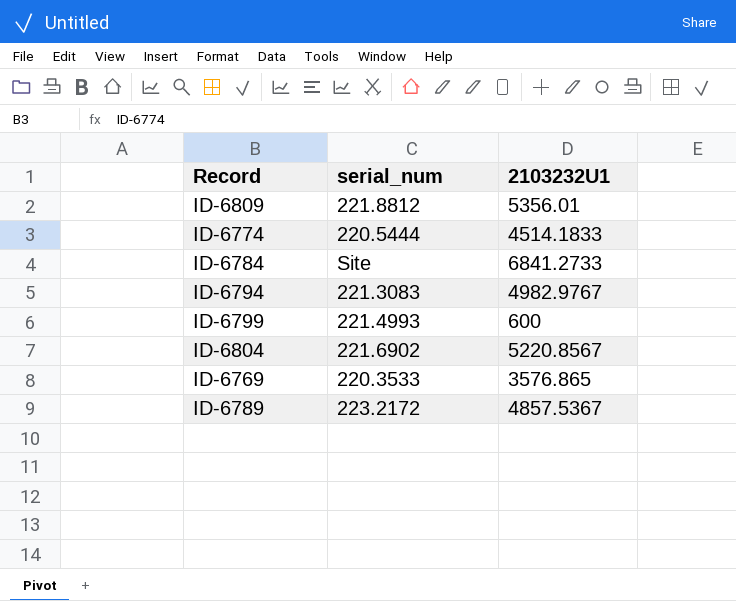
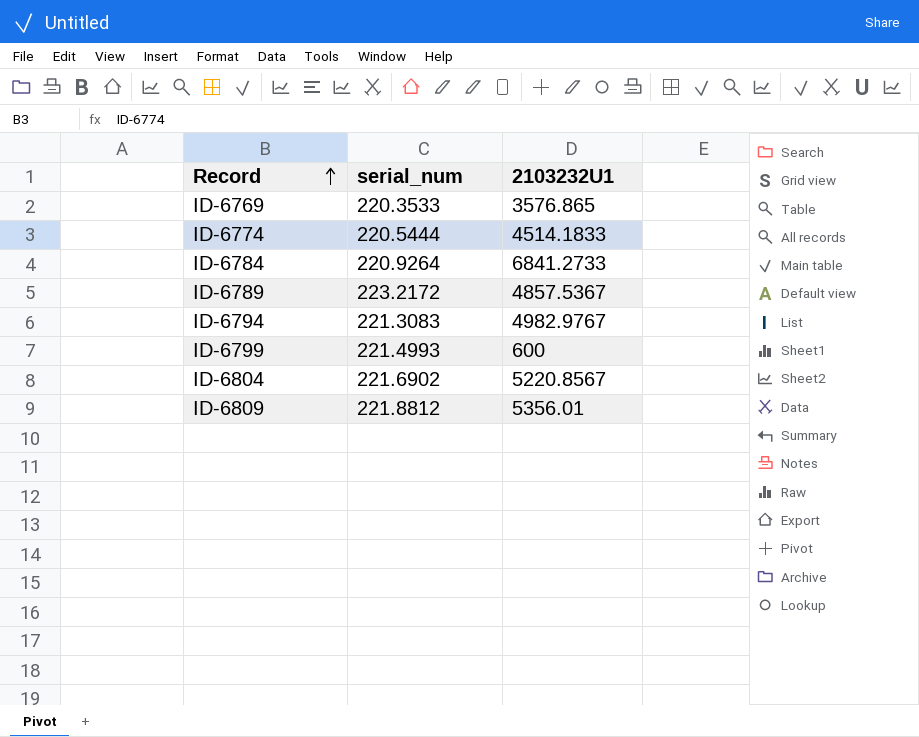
row order: none -> Record ascending
ID-6784 | serial_num: Site -> 220.9264

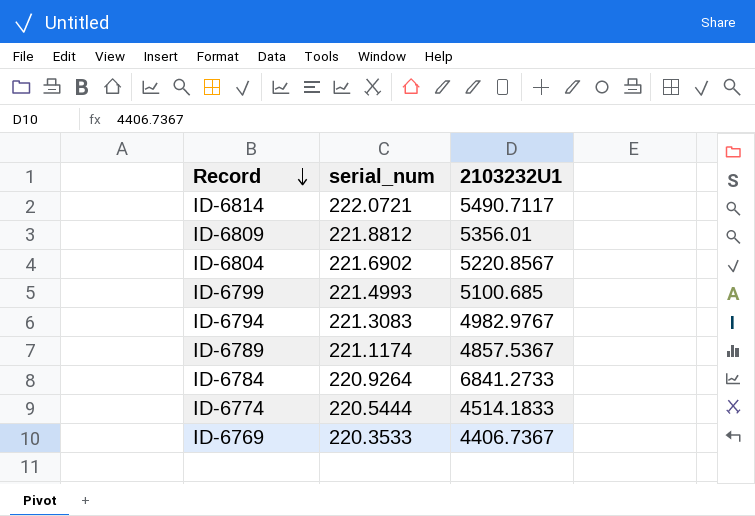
row order: Record ascending -> Record descending
row ID-6814: none -> 222.0721 | 5490.7117
ID-6799 | 2103232U1: 600 -> 5100.685
ID-6789 | serial_num: 223.2172 -> 221.1174
ID-6769 | 2103232U1: 3576.865 -> 4406.7367

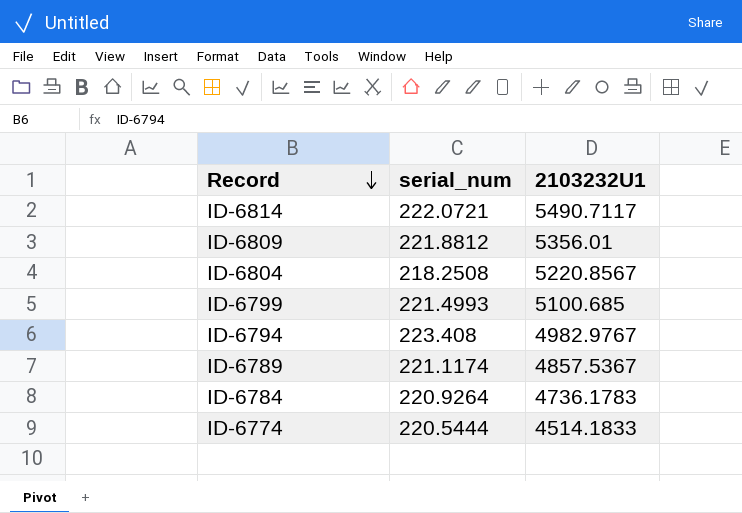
row ID-6769: 220.3533 | 4406.7367 -> none
ID-6804 | serial_num: 221.6902 -> 218.2508
ID-6794 | serial_num: 221.3083 -> 223.408
ID-6784 | 2103232U1: 6841.2733 -> 4736.1783

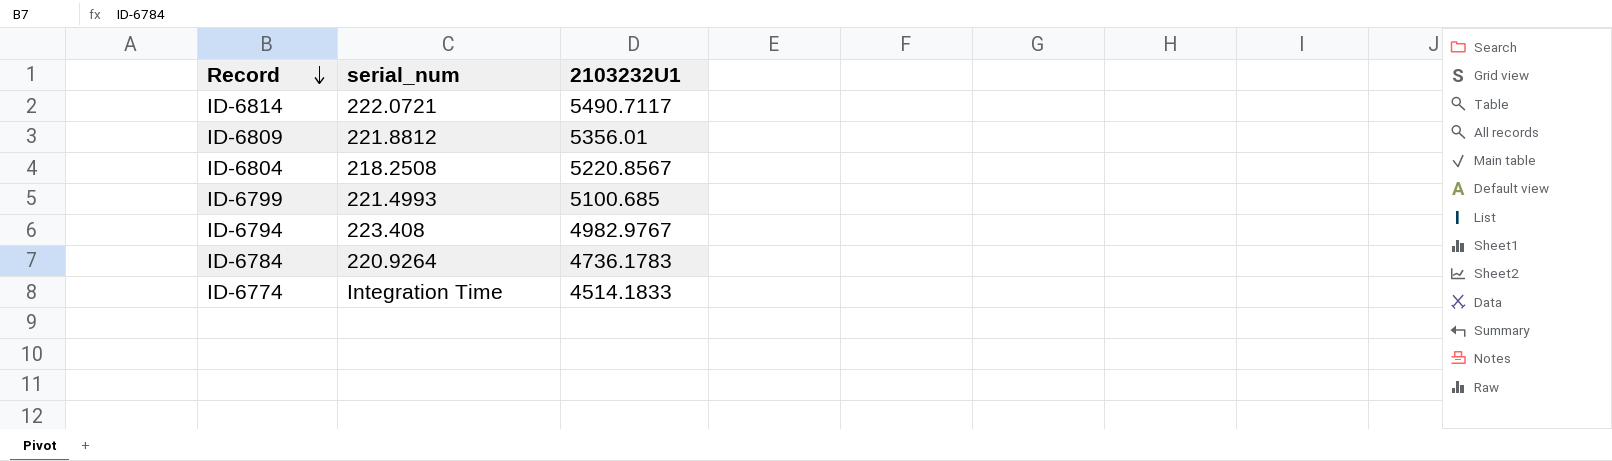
row ID-6789: 221.1174 | 4857.5367 -> none
ID-6774 | serial_num: 220.5444 -> Integration Time

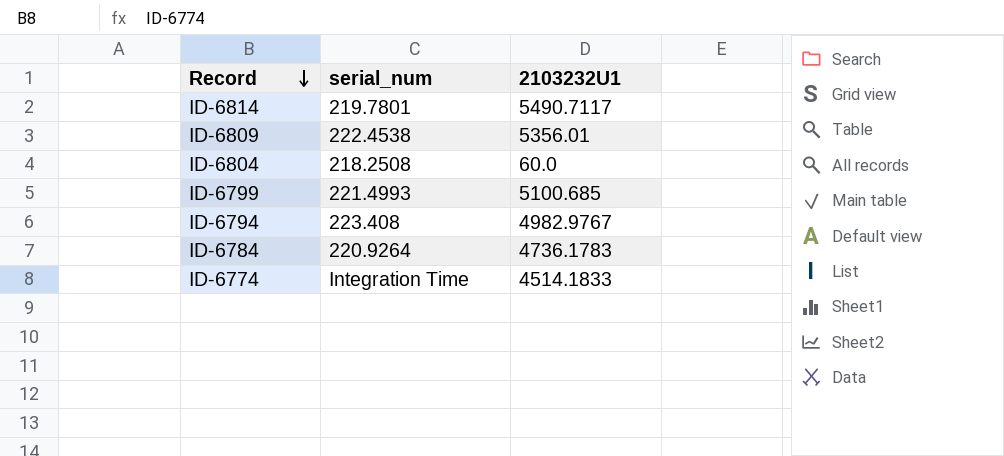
ID-6814 | serial_num: 222.0721 -> 219.7801
ID-6809 | serial_num: 221.8812 -> 222.4538
ID-6804 | 2103232U1: 5220.8567 -> 60.0

